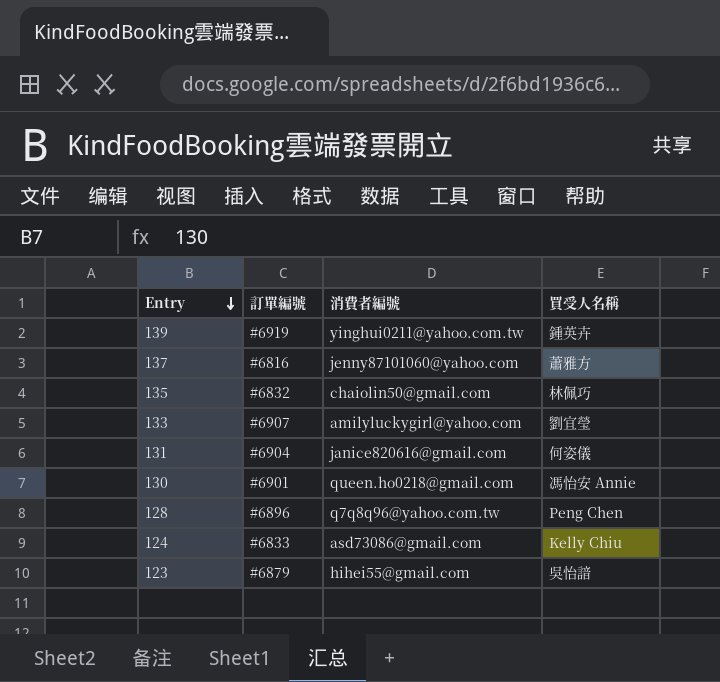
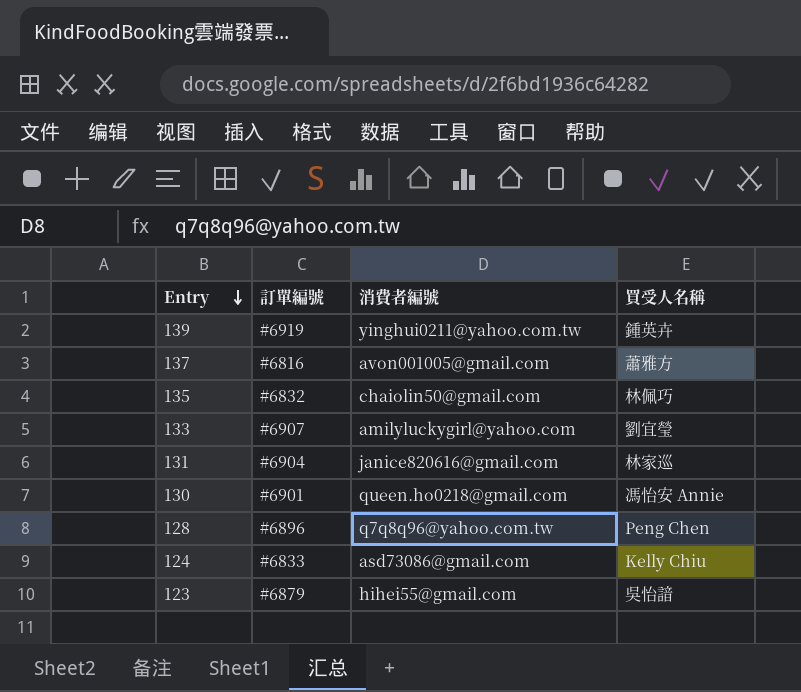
137 | 消費者編號: jenny87101060@yahoo.com -> avon001005@gmail.com
131 | 買受人名稱: 何姿儀 -> 林家巡

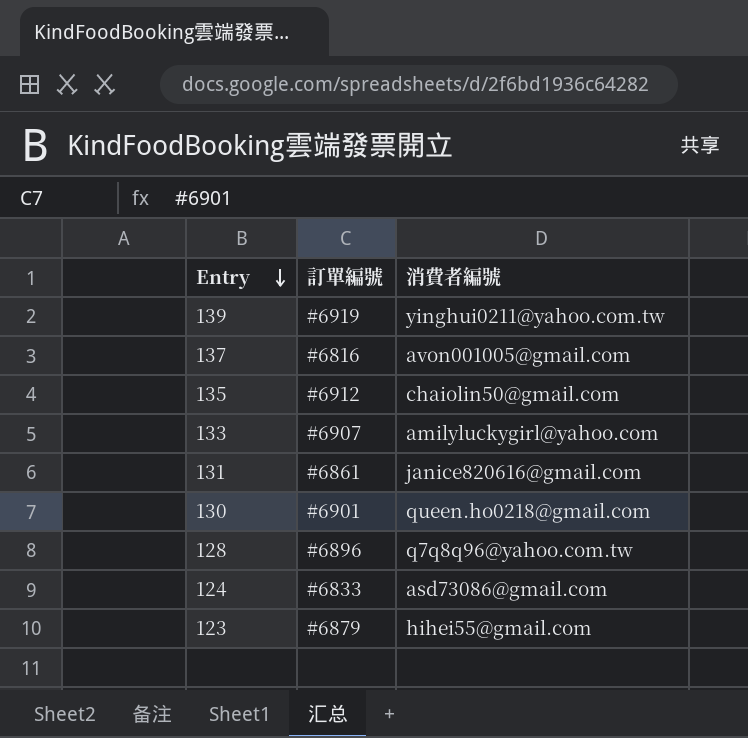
column 買受人名稱 | position: 4 -> none
135 | 訂單編號: #6832 -> #6912
131 | 訂單編號: #6904 -> #6861

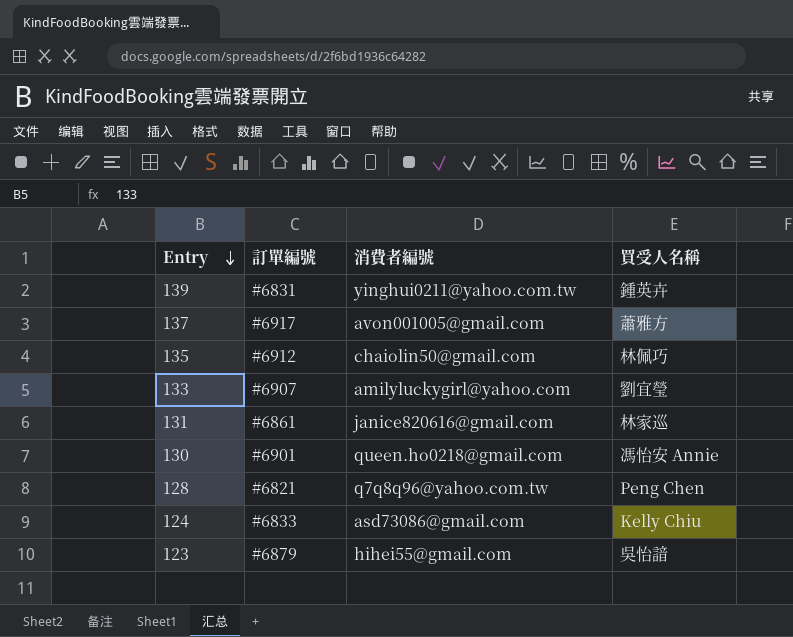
column 買受人名稱 | position: none -> 4
139 | 訂單編號: #6919 -> #6831
137 | 訂單編號: #6816 -> #6917
128 | 訂單編號: #6896 -> #6821

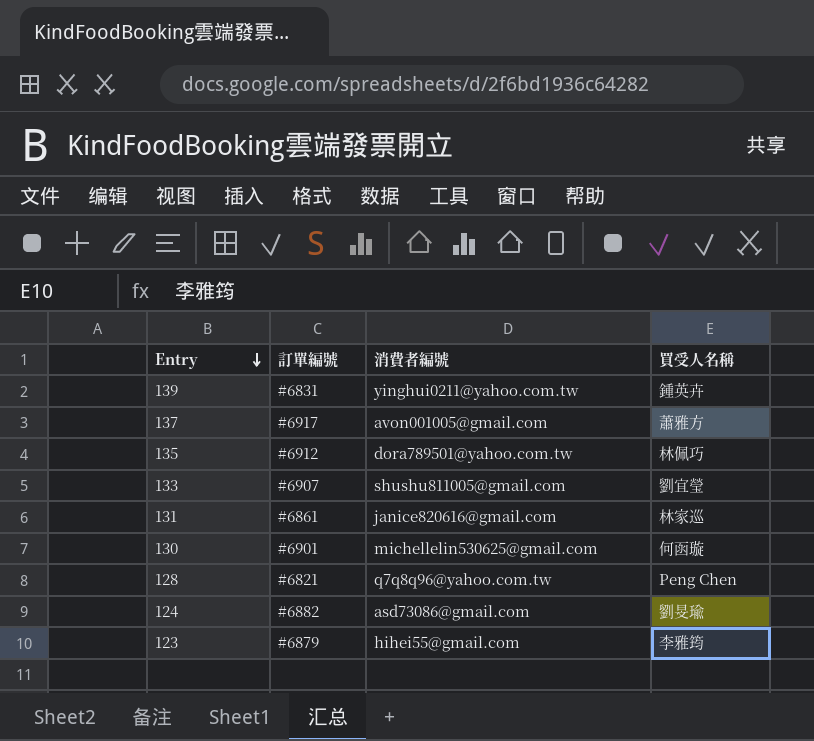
135 | 消費者編號: chaiolin50@gmail.com -> dora789501@yahoo.com.tw
133 | 消費者編號: amilyluckygirl@yahoo.com -> shushu811005@gmail.com
130 | 消費者編號: queen.ho0218@gmail.com -> michellelin530625@gmail.com
130 | 買受人名稱: 馮怡安 Annie -> 何函璇
124 | 訂單編號: #6833 -> #6882
124 | 買受人名稱: Kelly Chiu -> 劉旻瑜
123 | 買受人名稱: 吳怡諳 -> 李雅筠

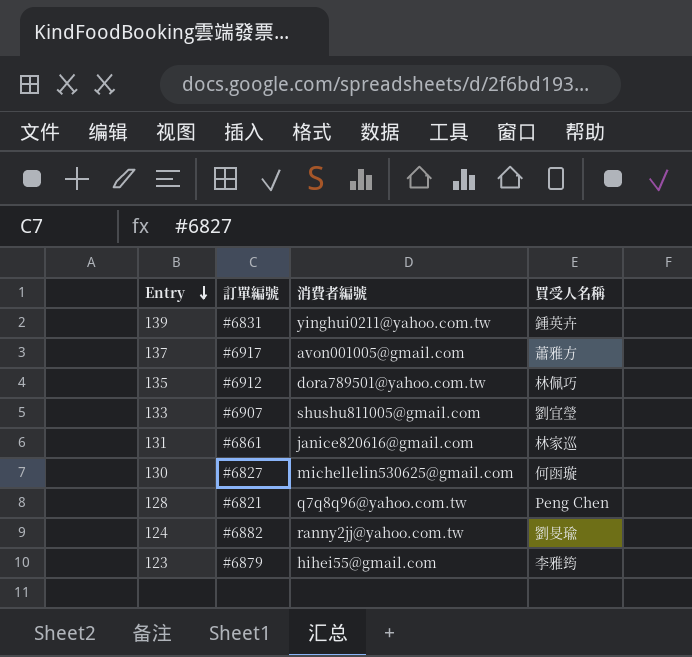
130 | 訂單編號: #6901 -> #6827
124 | 消費者編號: asd73086@gmail.com -> ranny2jj@yahoo.com.tw

